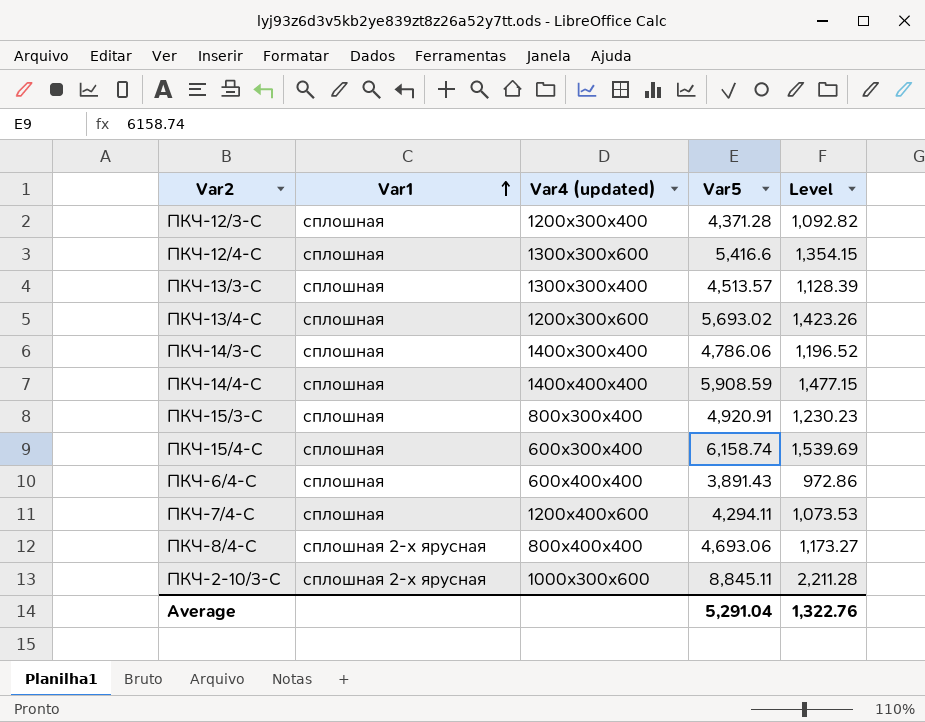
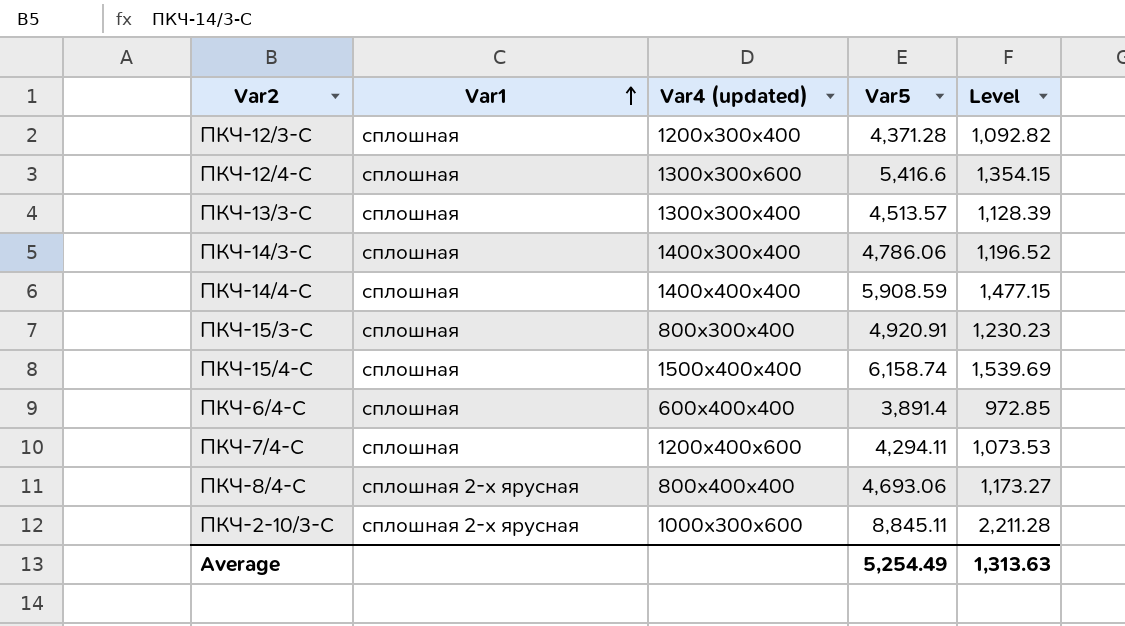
row ПКЧ-13/4-С: сплошная | 1200х300х600 | 5,693.02 | 1,423.26 -> none
ПКЧ-15/4-С | Var4 (updated): 600х300х400 -> 1500х400х400
ПКЧ-6/4-С | Var5: 3,891.43 -> 3,891.4
ПКЧ-6/4-С | Level: 972.86 -> 972.85
Average | Var5: 5,291.04 -> 5,254.49
Average | Level: 1,322.76 -> 1,313.63

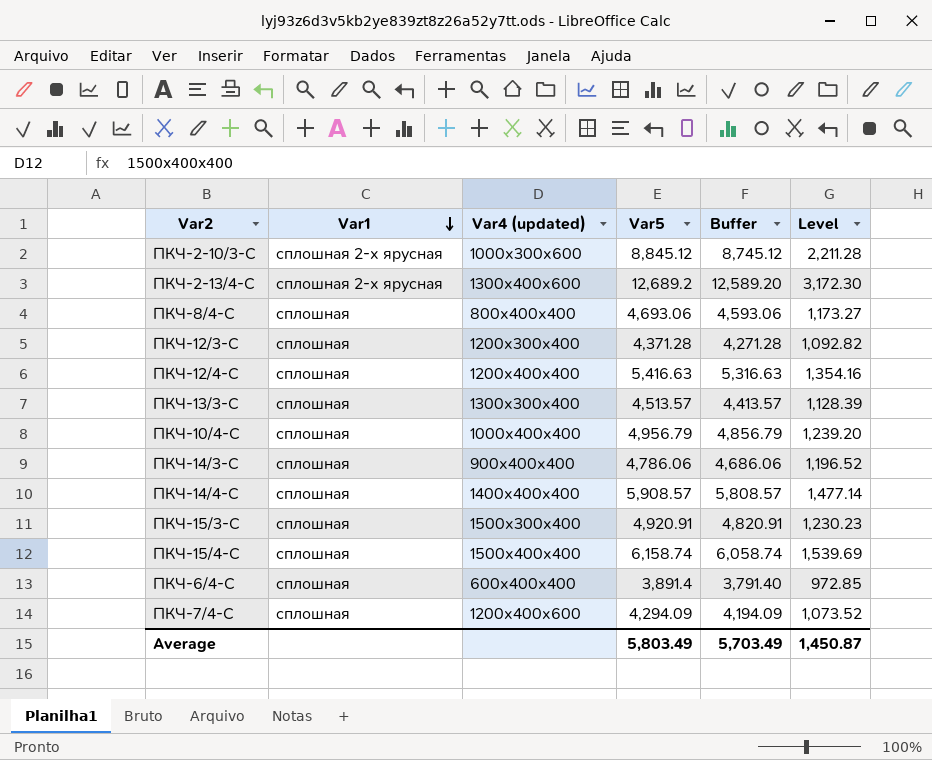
row order: Var1 ascending -> Var1 descending
column Buffer | formula: none -> [Var5] - 100
ПКЧ-2-10/3-С | Var5: 8,845.11 -> 8,845.12
row ПКЧ-2-13/4-С: none -> сплошная 2-х ярусная | 1300х400х600 | 12,689.2 | 12,589.20 | 3,172.30
ПКЧ-8/4-С | Var1: сплошная 2-х ярусная -> сплошная
ПКЧ-12/4-С | Var4 (updated): 1300х300х600 -> 1200х400х400
ПКЧ-12/4-С | Var5: 5,416.6 -> 5,416.63
ПКЧ-12/4-С | Level: 1,354.15 -> 1,354.16
row ПКЧ-10/4-С: none -> сплошная | 1000х400х400 | 4,956.79 | 4,856.79 | 1,239.20
ПКЧ-14/3-С | Var4 (updated): 1400х300х400 -> 900х400х400
ПКЧ-14/4-С | Var5: 5,908.59 -> 5,908.57
ПКЧ-14/4-С | Level: 1,477.15 -> 1,477.14
ПКЧ-15/3-С | Var4 (updated): 800х300х400 -> 1500х300х400
ПКЧ-7/4-С | Var5: 4,294.11 -> 4,294.09
ПКЧ-7/4-С | Level: 1,073.53 -> 1,073.52
Average | Var5: 5,254.49 -> 5,803.49
Average | Level: 1,313.63 -> 1,450.87

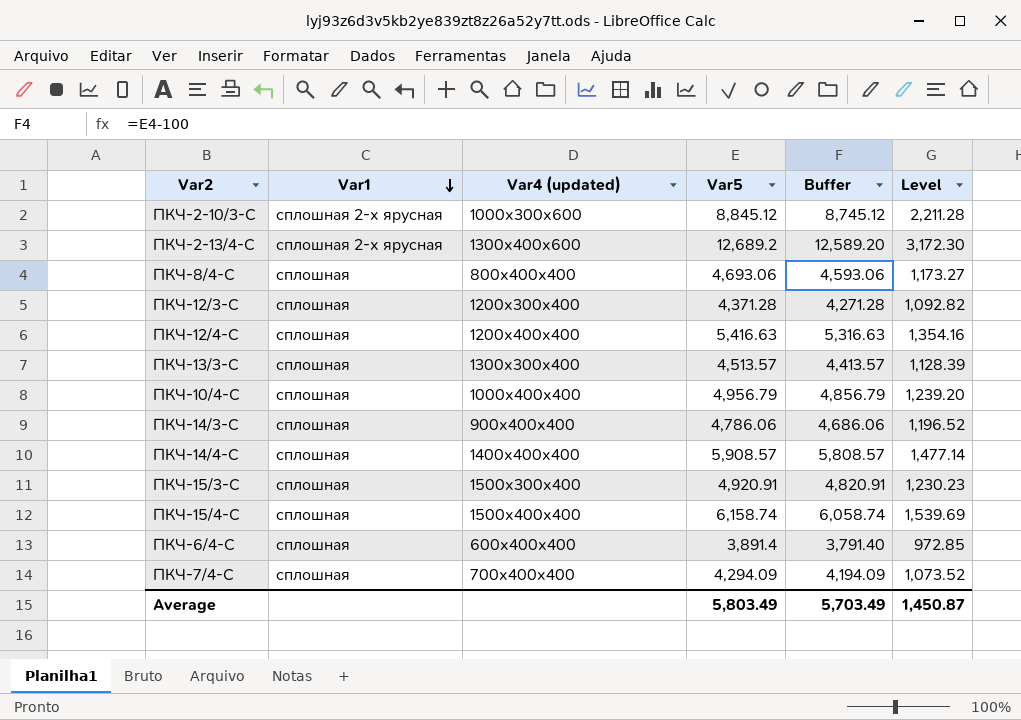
ПКЧ-7/4-С | Var4 (updated): 1200х400х600 -> 700х400х400

